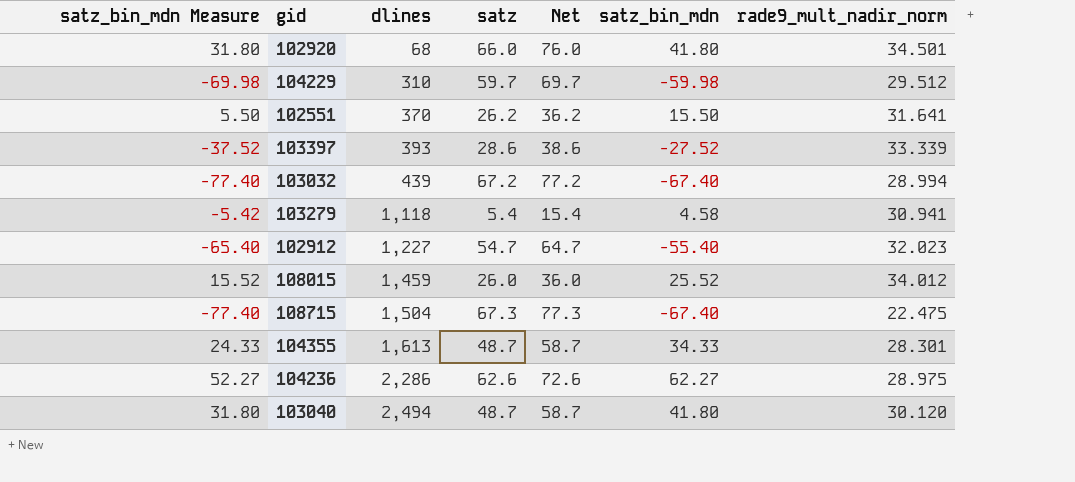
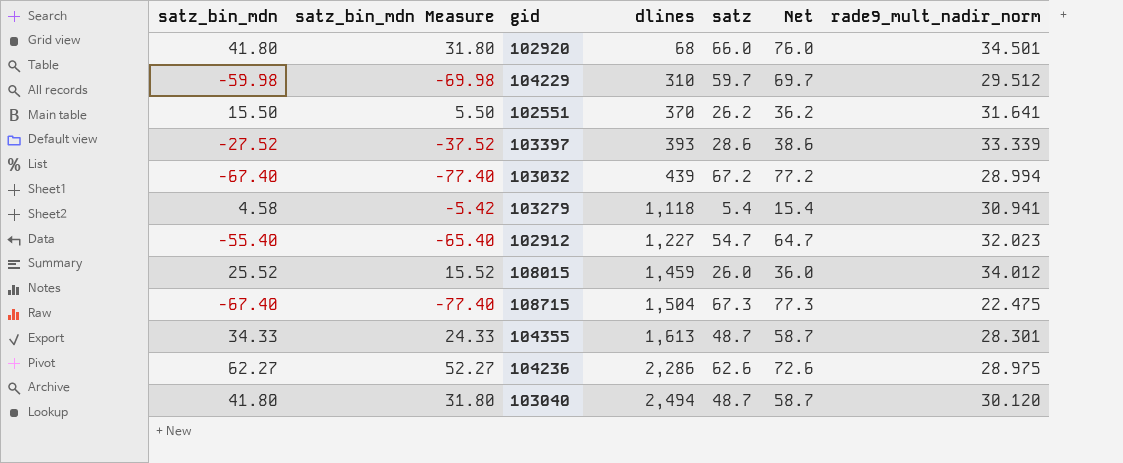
column satz_bin_mdn | position: 6 -> 1

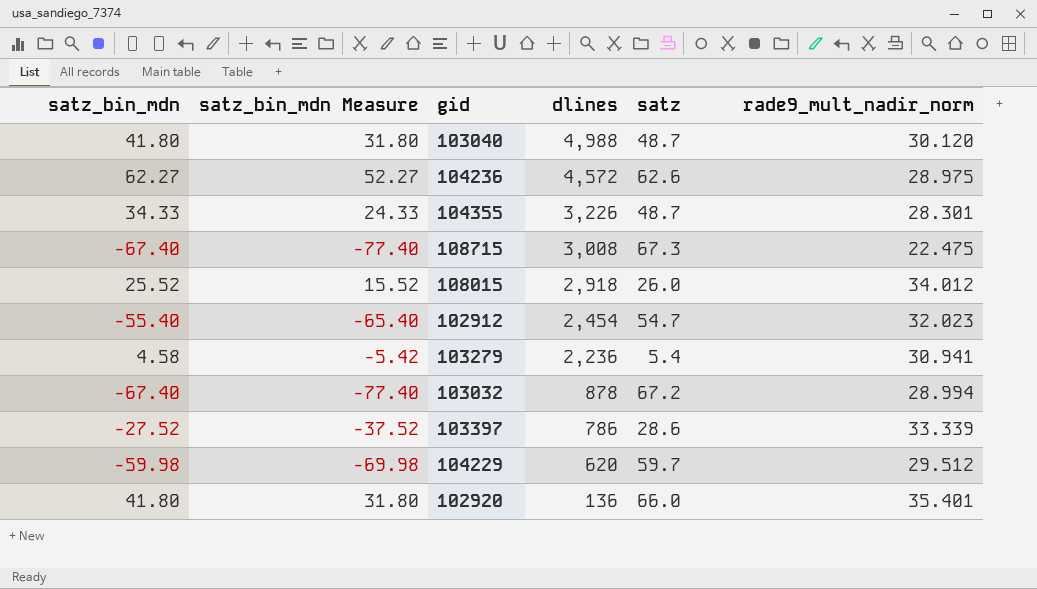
row order: dlines ascending -> dlines descending
column Net | formula: [satz] + 10 -> none
row 102551: 15.50 | 5.50 | 370 | 26.2 | 36.2 | 31.641 -> none
103040 | dlines: 2,494 -> 4,988
104236 | dlines: 2,286 -> 4,572
104355 | dlines: 1,613 -> 3,226
108715 | dlines: 1,504 -> 3,008
108015 | dlines: 1,459 -> 2,918
102912 | dlines: 1,227 -> 2,454
103279 | dlines: 1,118 -> 2,236
103032 | dlines: 439 -> 878
103397 | dlines: 393 -> 786
104229 | dlines: 310 -> 620
102920 | dlines: 68 -> 136
102920 | rade9_mult_nadir_norm: 34.501 -> 35.401

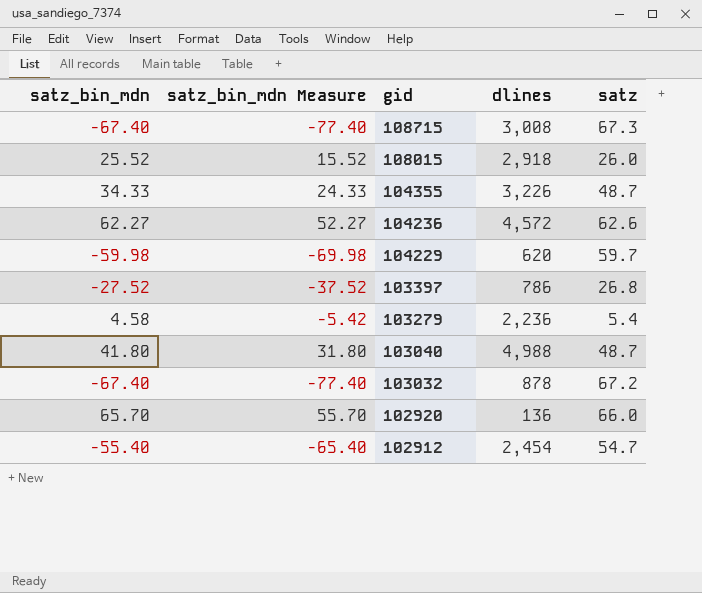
row order: dlines descending -> gid descending
column rade9_mult_nadir_norm | position: 6 -> none
103397 | satz: 28.6 -> 26.8
102920 | satz_bin_mdn: 41.80 -> 65.70
102920 | satz_bin_mdn Measure: 31.80 -> 55.70

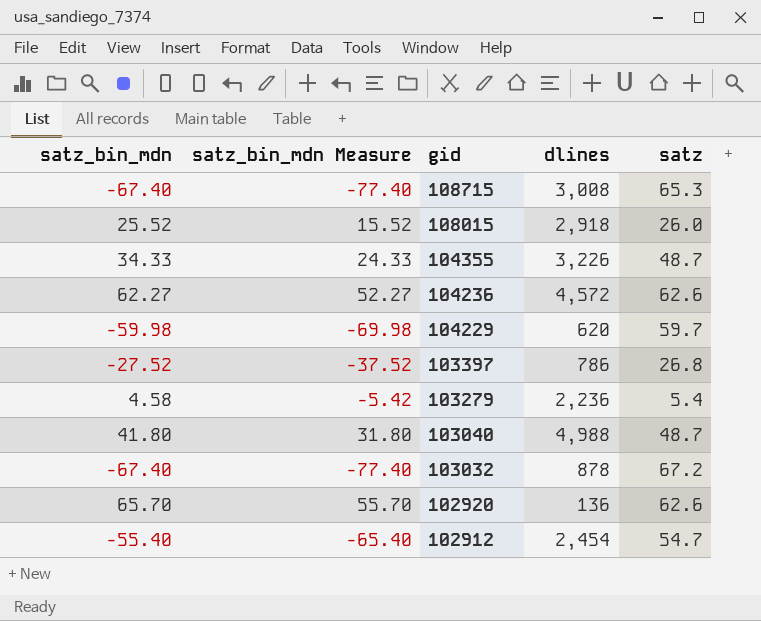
108715 | satz: 67.3 -> 65.3
102920 | satz: 66.0 -> 62.6

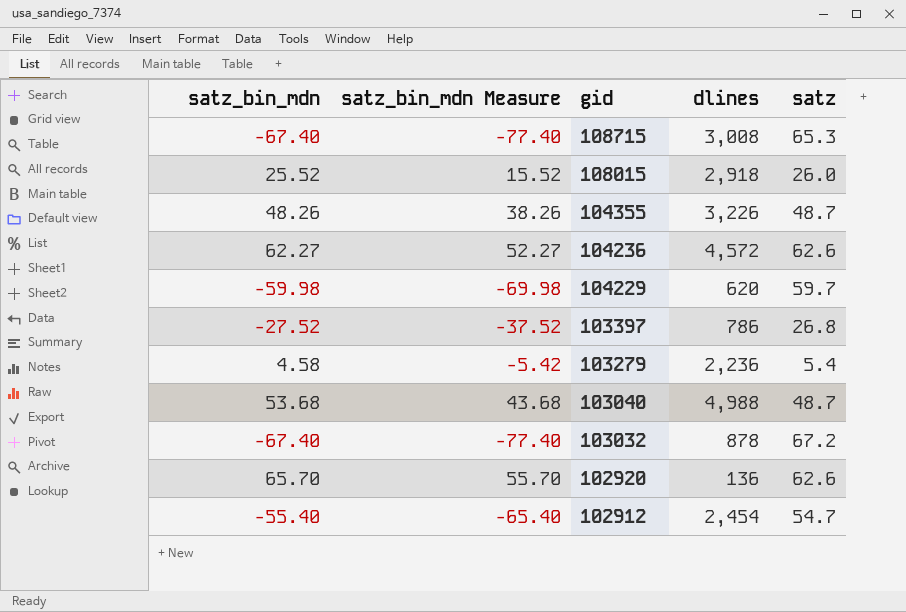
104355 | satz_bin_mdn: 34.33 -> 48.26
104355 | satz_bin_mdn Measure: 24.33 -> 38.26
103040 | satz_bin_mdn: 41.80 -> 53.68
103040 | satz_bin_mdn Measure: 31.80 -> 43.68

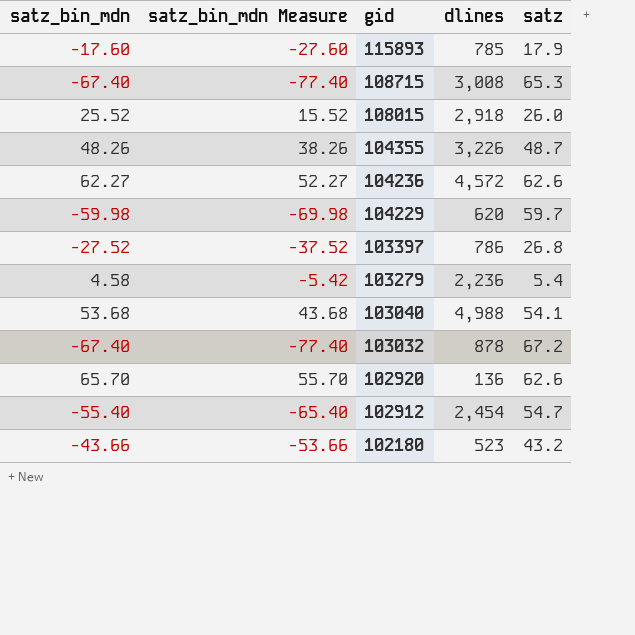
row 115893: none -> -17.60 | -27.60 | 785 | 17.9
103040 | satz: 48.7 -> 54.1
row 102180: none -> -43.66 | -53.66 | 523 | 43.2

